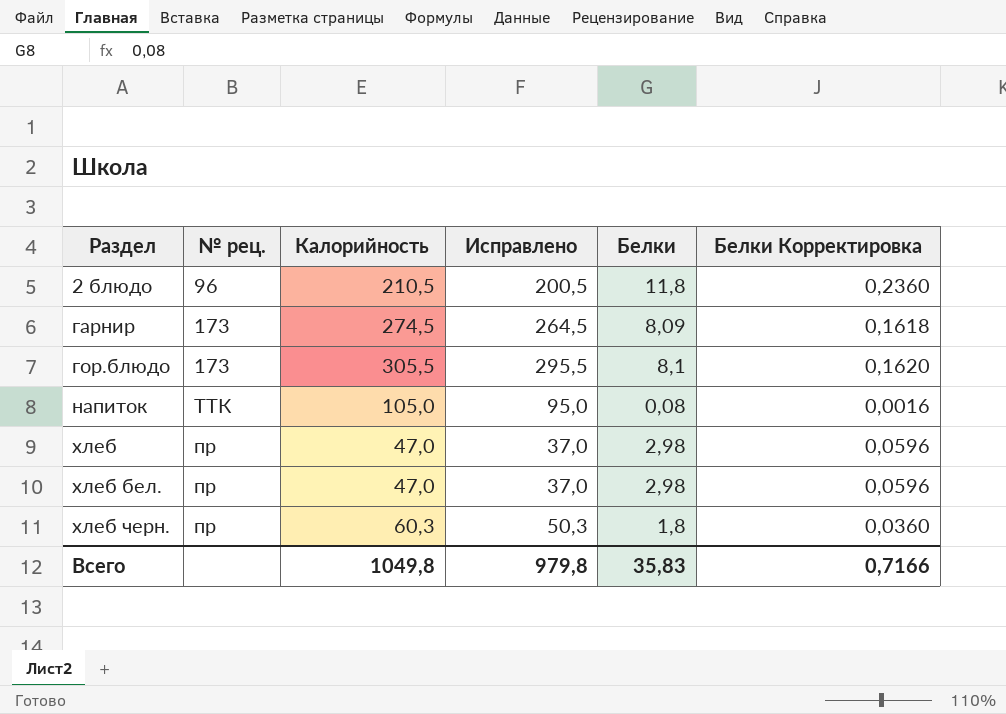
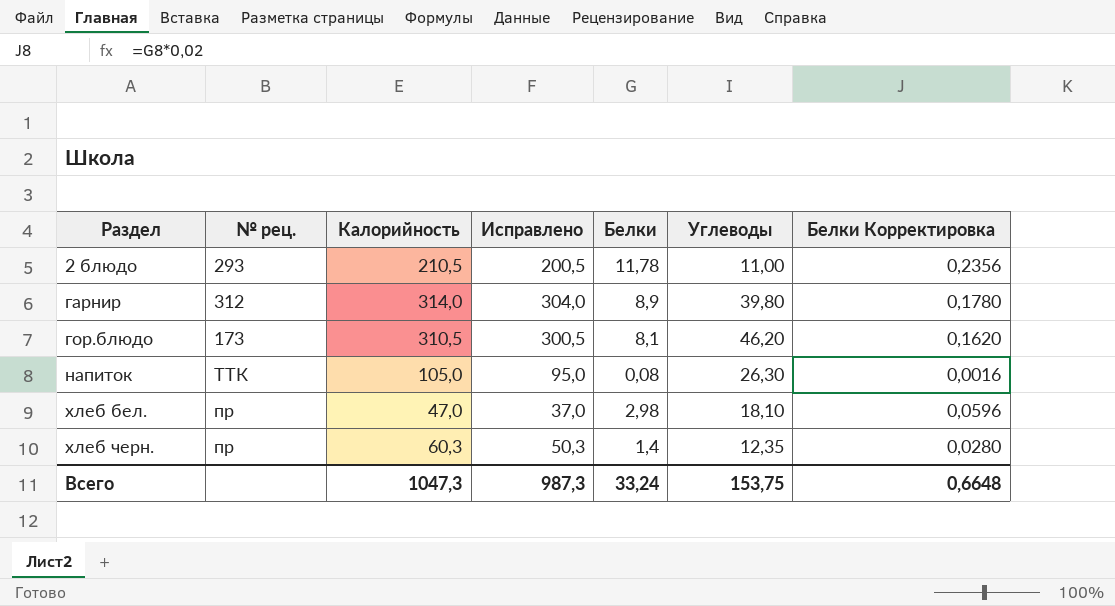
column Углеводы | position: none -> 6
row хлеб: пр | 47,0 | 37,0 | 2,98 | 0,0596 -> none
2 блюдо | № рец.: 96 -> 293
2 блюдо | Белки: 11,8 -> 11,78
2 блюдо | Белки Корректировка: 0,2360 -> 0,2356
гарнир | № рец.: 173 -> 312
гарнир | Калорийность: 274,5 -> 314,0
гарнир | Исправлено: 264,5 -> 304,0
гарнир | Белки: 8,09 -> 8,9
гарнир | Белки Корректировка: 0,1618 -> 0,1780
гор.блюдо | Калорийность: 305,5 -> 310,5
гор.блюдо | Исправлено: 295,5 -> 300,5
хлеб черн. | Белки: 1,8 -> 1,4
хлеб черн. | Белки Корректировка: 0,0360 -> 0,0280
Всего | Калорийность: 1049,8 -> 1047,3
Всего | Исправлено: 979,8 -> 987,3
Всего | Белки: 35,83 -> 33,24
Всего | Белки Корректировка: 0,7166 -> 0,6648

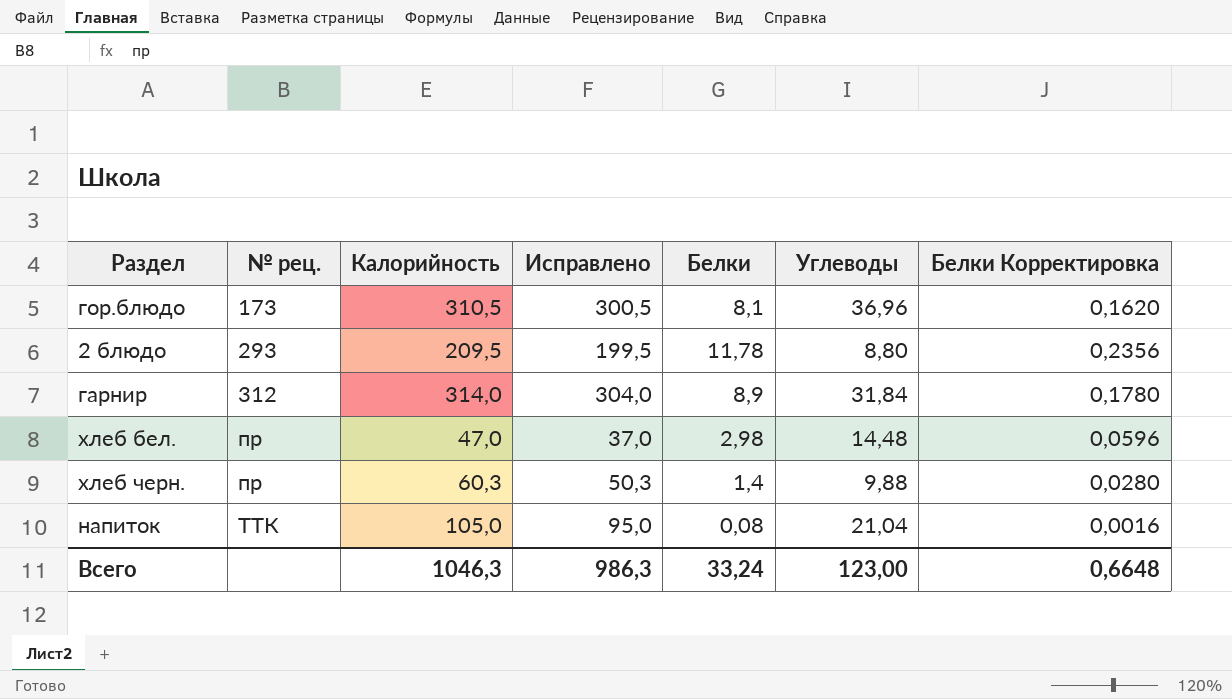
row order: Раздел ascending -> № рец. ascending
гор.блюдо | Углеводы: 46,20 -> 36,96
2 блюдо | Калорийность: 210,5 -> 209,5
2 блюдо | Исправлено: 200,5 -> 199,5
2 блюдо | Углеводы: 11,00 -> 8,80
гарнир | Углеводы: 39,80 -> 31,84
хлеб бел. | Углеводы: 18,10 -> 14,48
хлеб черн. | Углеводы: 12,35 -> 9,88
напиток | Углеводы: 26,30 -> 21,04
Всего | Калорийность: 1047,3 -> 1046,3
Всего | Исправлено: 987,3 -> 986,3
Всего | Углеводы: 153,75 -> 123,00

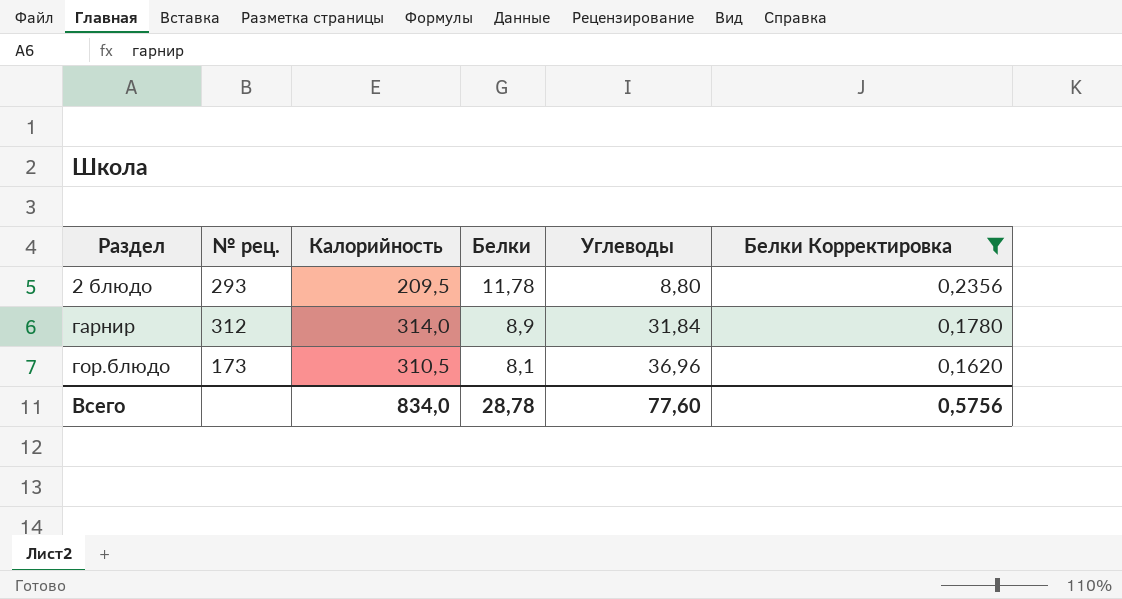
filter: none -> Белки Корректировка >= 0,1620
row order: № рец. ascending -> Раздел ascending
column Исправлено | formula: [Калорийность] - 10 -> none
Всего | Калорийность: 1046,3 -> 834,0
Всего | Белки: 33,24 -> 28,78
Всего | Углеводы: 123,00 -> 77,60
Всего | Белки Корректировка: 0,6648 -> 0,5756

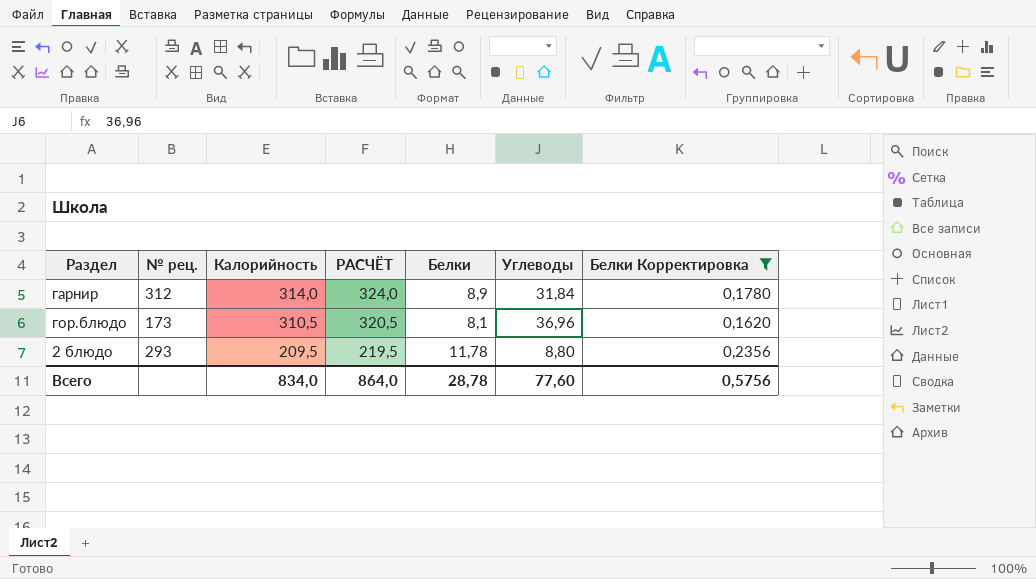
row order: Раздел ascending -> Калорийность descending
column РАСЧЁТ | formula: none -> [Калорийность] + 10

